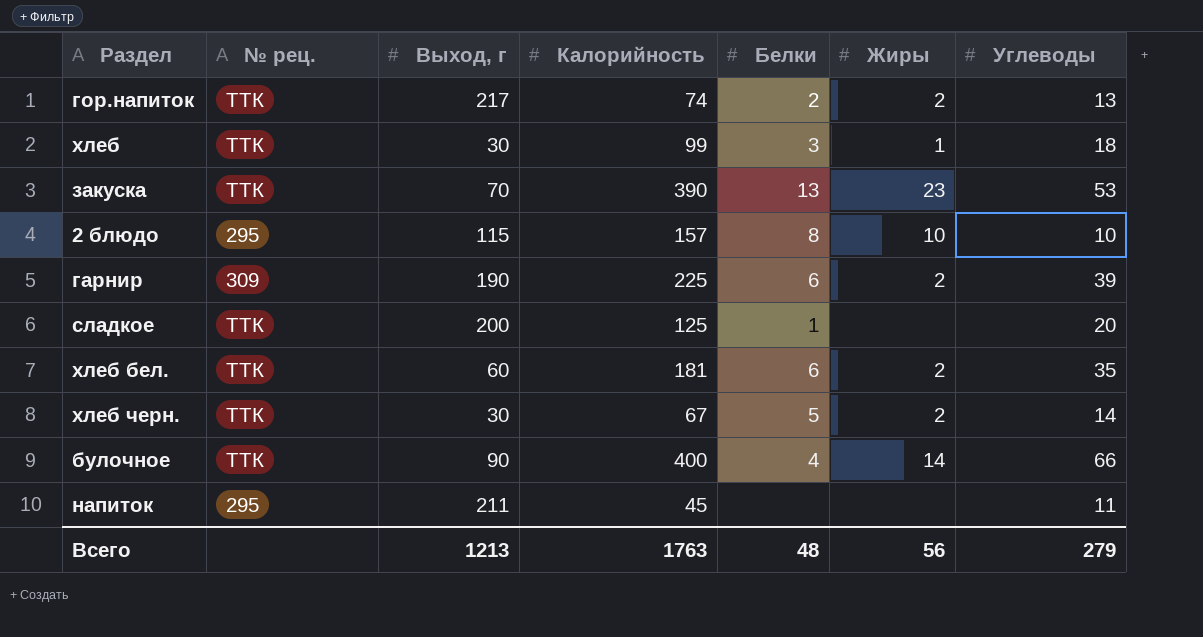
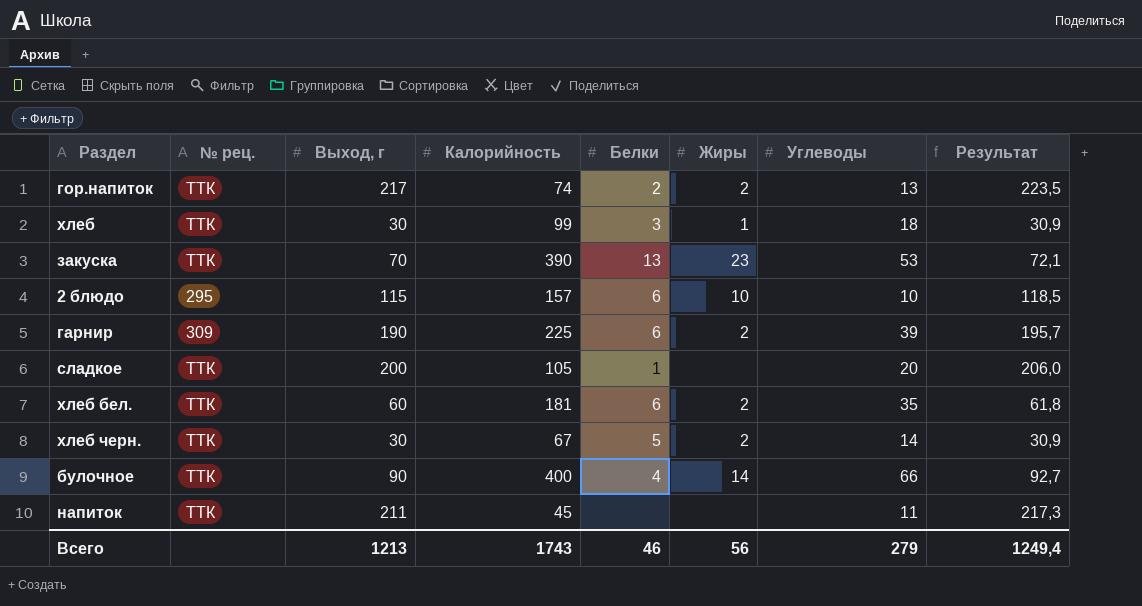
column Результат | formula: none -> [Выход, г] * 1,03
2 блюдо | Белки: 8 -> 6
сладкое | Калорийность: 125 -> 105
напиток | № рец.: 295 -> ТТК
Всего | Калорийность: 1763 -> 1743
Всего | Белки: 48 -> 46

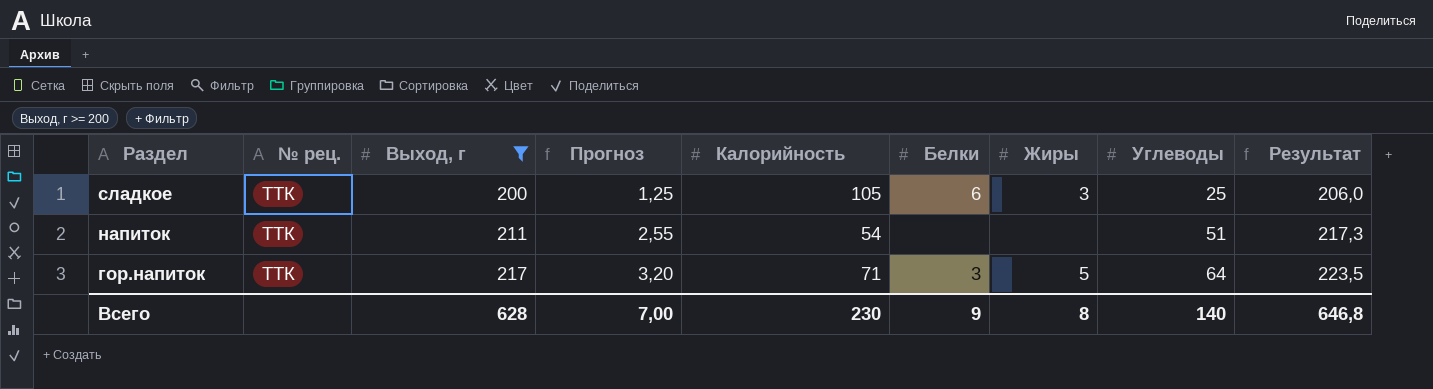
filter: none -> Выход, г >= 200
row order: none -> Раздел descending
column Прогноз | formula: none -> [Углеводы] * 0,05
сладкое | Белки: 1 -> 6
сладкое | Жиры: none -> 3
сладкое | Углеводы: 20 -> 25
напиток | Калорийность: 45 -> 54
напиток | Углеводы: 11 -> 51
гор.напиток | Калорийность: 74 -> 71
гор.напиток | Белки: 2 -> 3
гор.напиток | Жиры: 2 -> 5
гор.напиток | Углеводы: 13 -> 64
Всего | Выход, г: 1213 -> 628
Всего | Калорийность: 1743 -> 230
Всего | Белки: 46 -> 9
Всего | Жиры: 56 -> 8
Всего | Углеводы: 279 -> 140
Всего | Результат: 1249,4 -> 646,8

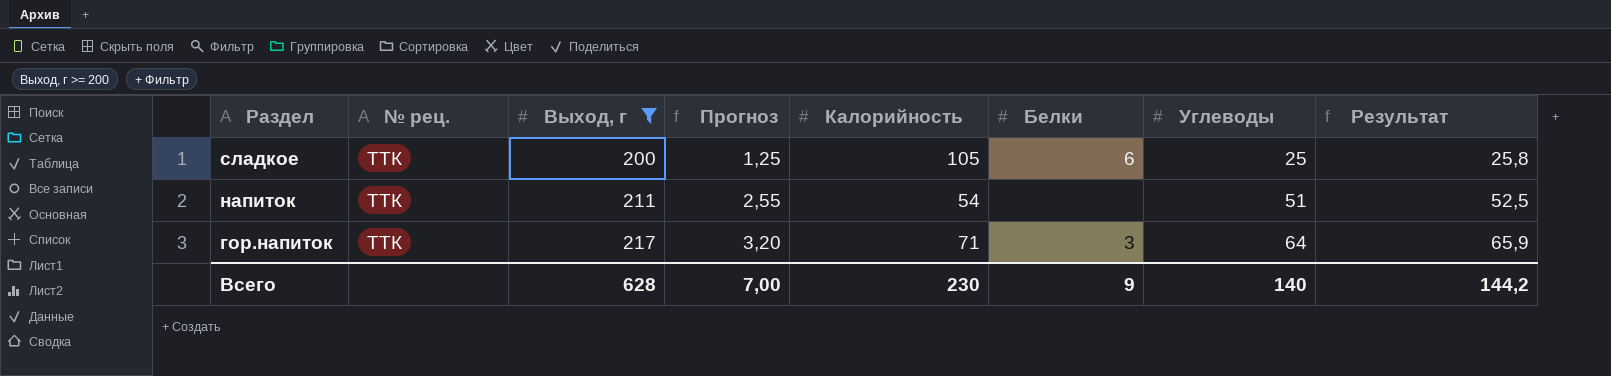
column Жиры | position: 7 -> none
column Результат | formula: [Выход, г] * 1,03 -> [Углеводы] * 1,03
Всего | Результат: 646,8 -> 144,2

